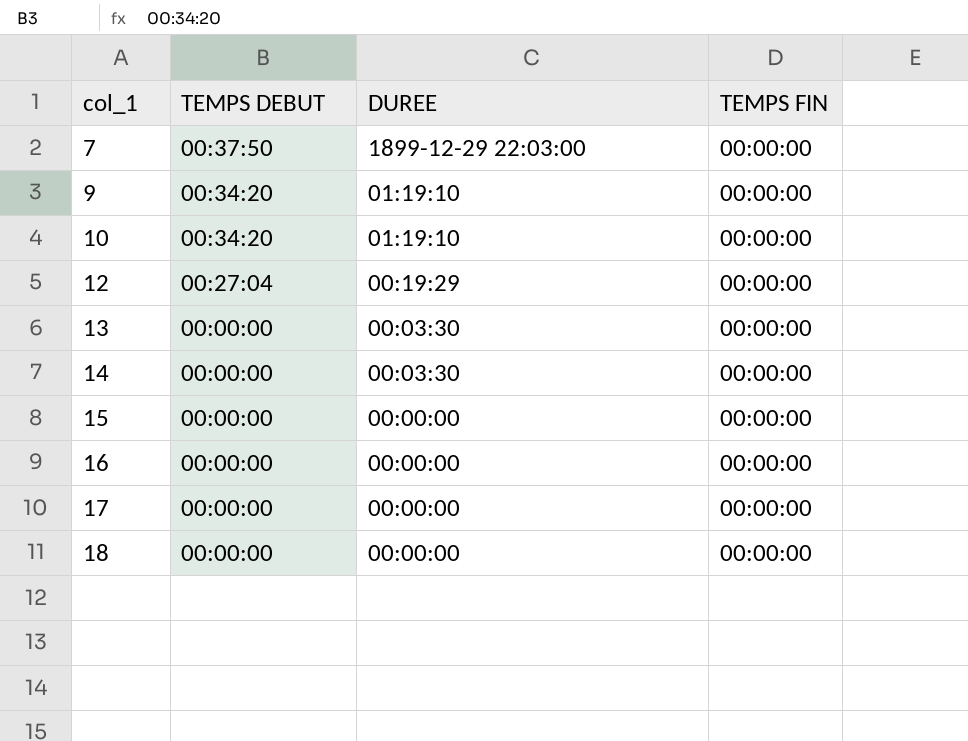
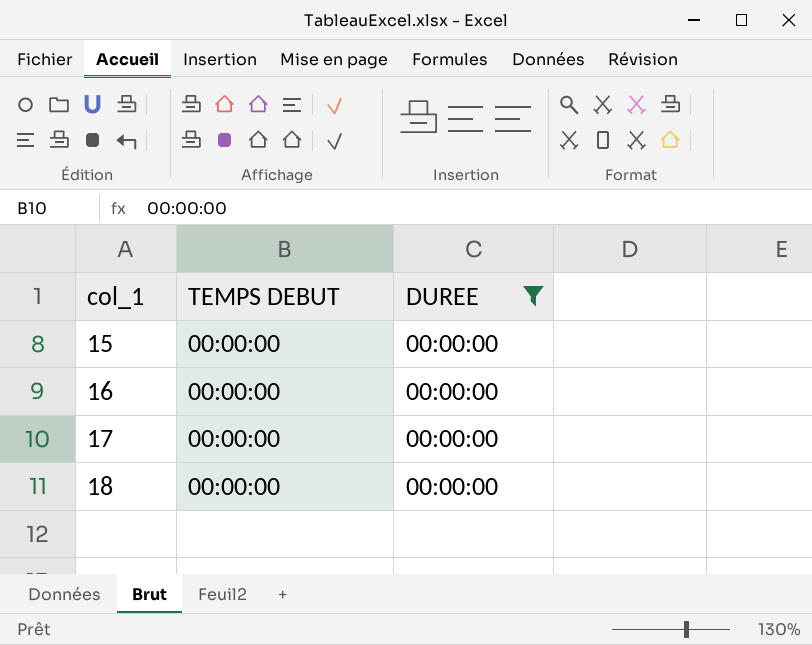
filter: none -> DUREE = 00:00:00
column TEMPS FIN | position: 4 -> none

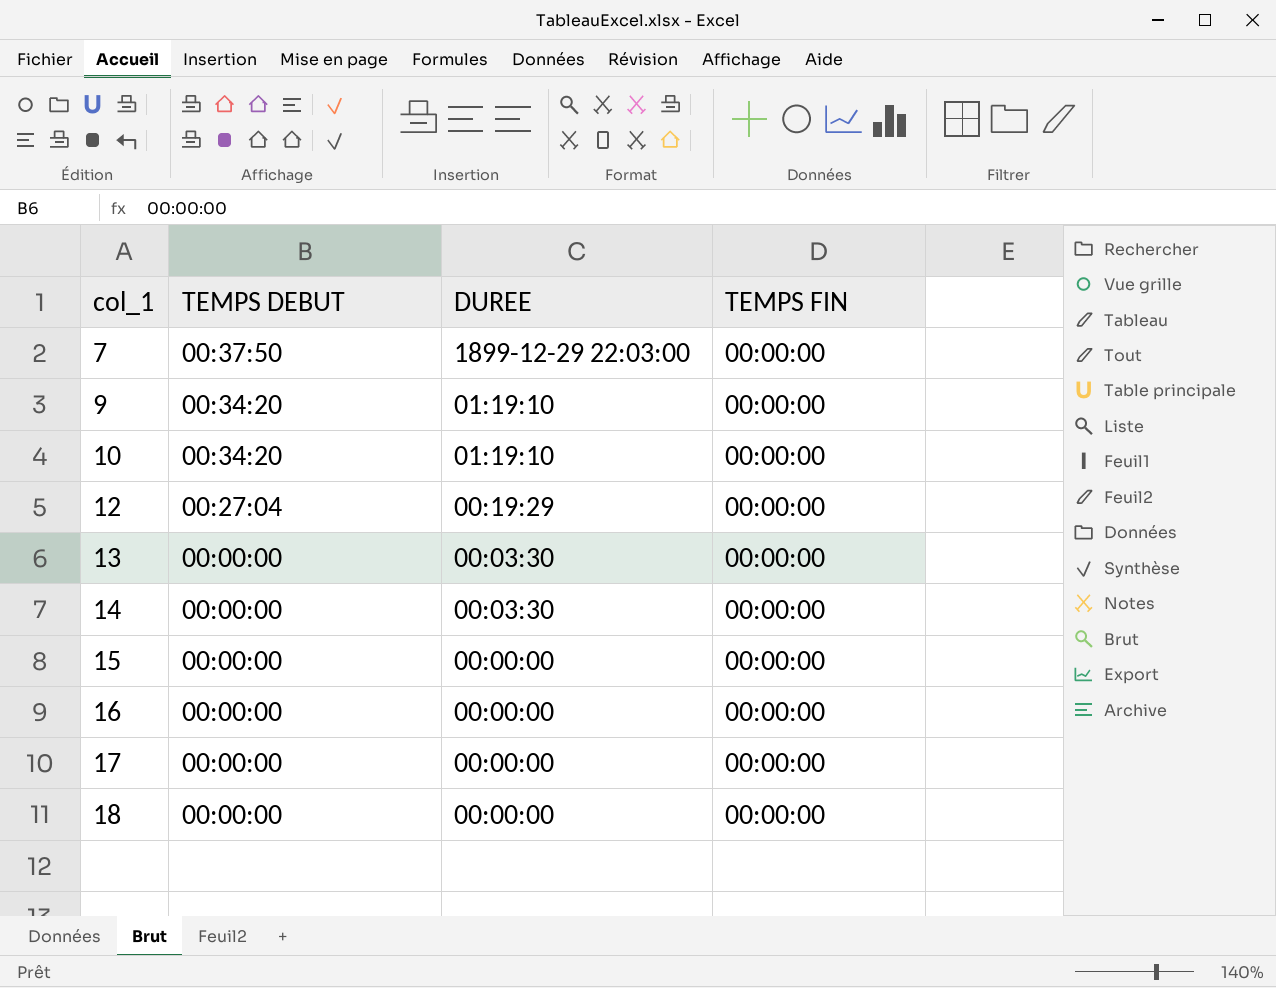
filter: DUREE = 00:00:00 -> none
column TEMPS FIN | position: none -> 4

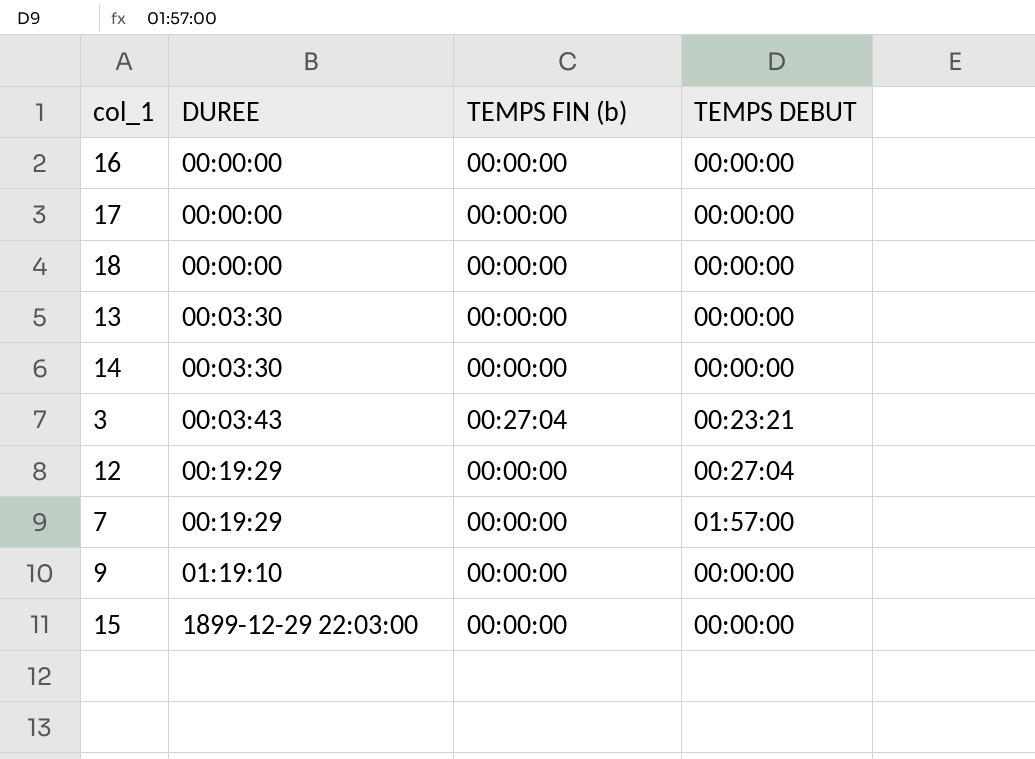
row order: col_1 ascending -> DUREE ascending
column name: TEMPS FIN -> TEMPS FIN (b)
column TEMPS DEBUT | position: 2 -> 4
row 10: 00:34:20 | 01:19:10 | 00:00:00 -> none
row 3: none -> 00:03:43 | 00:27:04 | 00:23:21
7 | DUREE: 1899-12-29 22:03:00 -> 00:19:29
7 | TEMPS DEBUT: 00:37:50 -> 01:57:00
9 | TEMPS DEBUT: 00:34:20 -> 00:00:00
15 | DUREE: 00:00:00 -> 1899-12-29 22:03:00

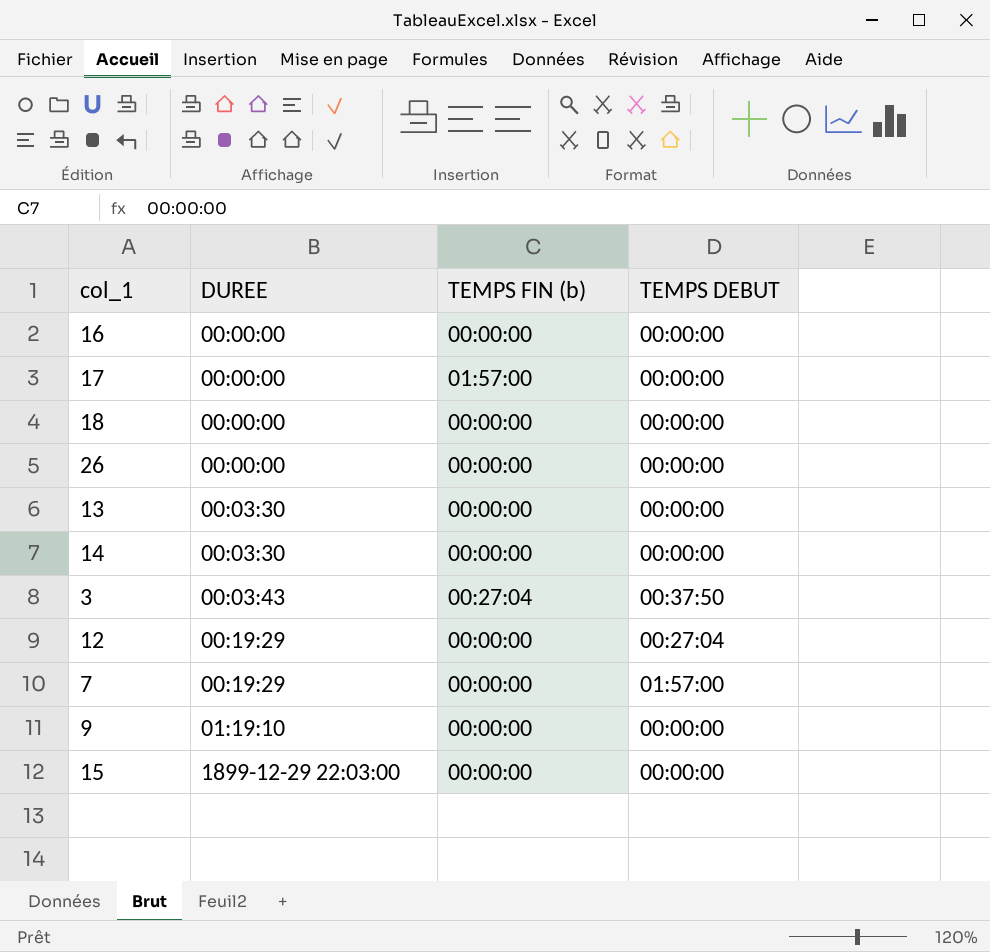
17 | TEMPS FIN (b): 00:00:00 -> 01:57:00
row 26: none -> 00:00:00 | 00:00:00 | 00:00:00
3 | TEMPS DEBUT: 00:23:21 -> 00:37:50

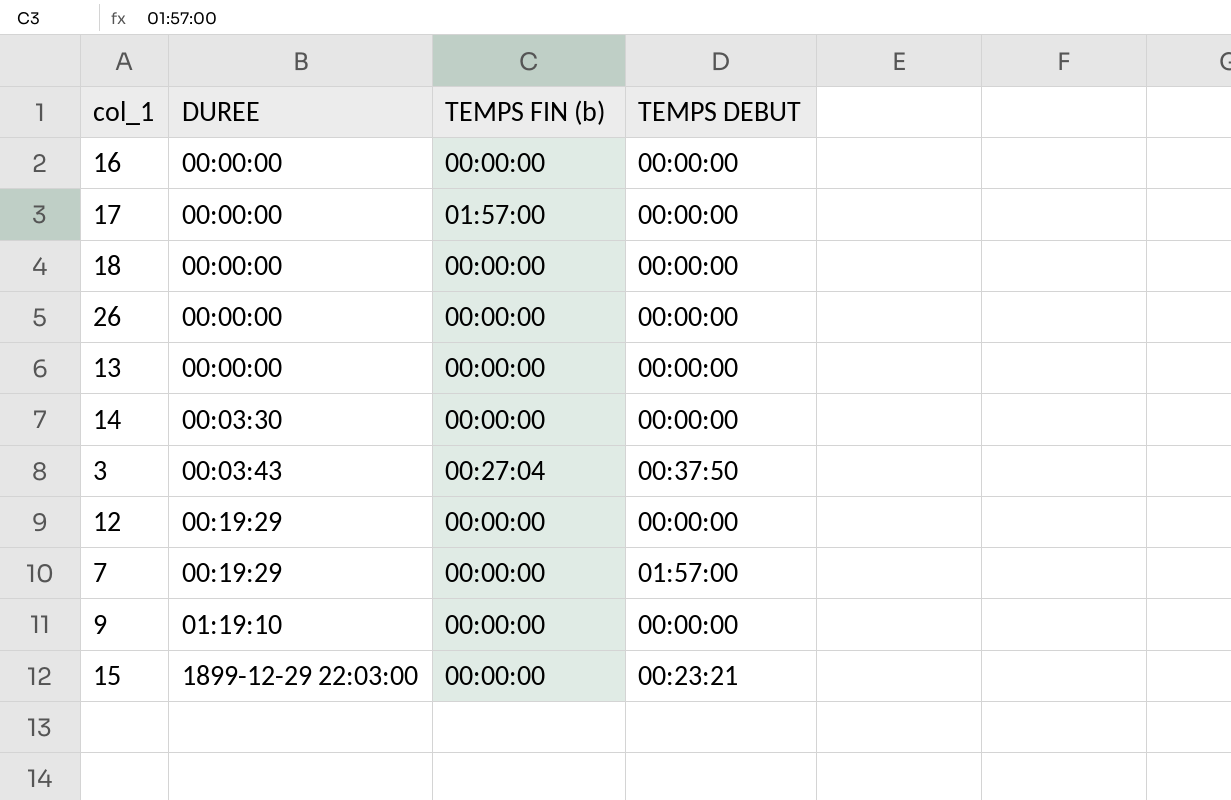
13 | DUREE: 00:03:30 -> 00:00:00
12 | TEMPS DEBUT: 00:27:04 -> 00:00:00
15 | TEMPS DEBUT: 00:00:00 -> 00:23:21

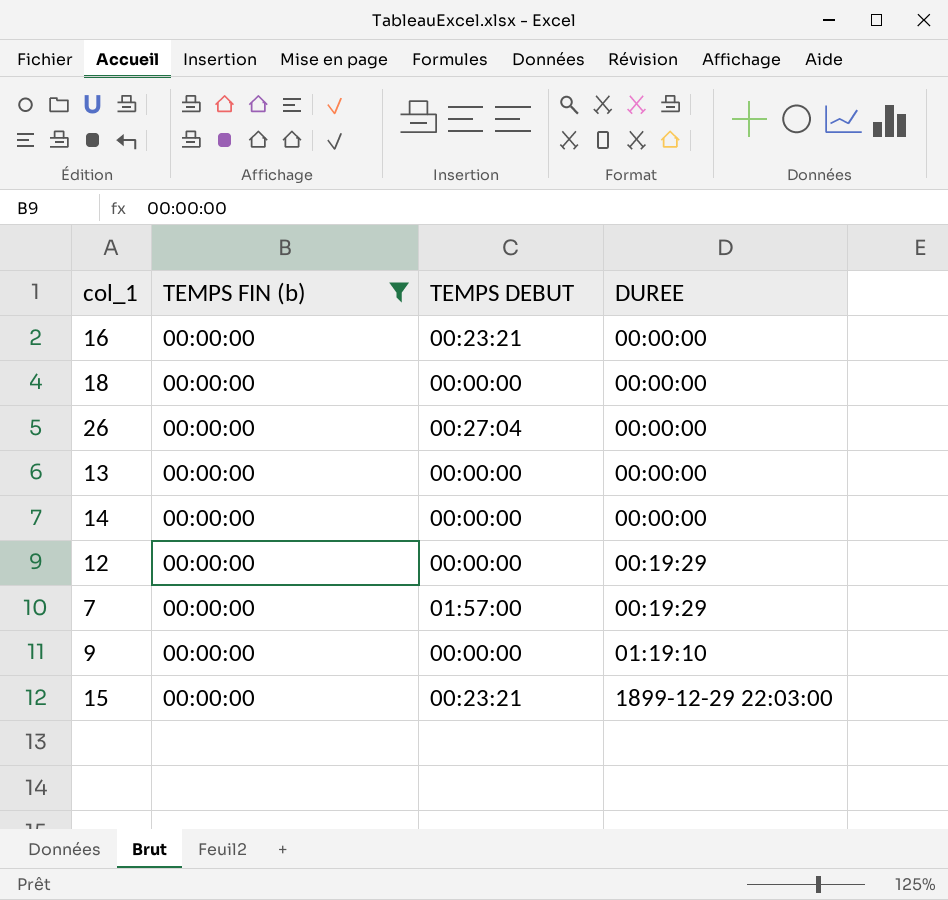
filter: none -> TEMPS FIN (b) = 00:00:00
column DUREE | position: 2 -> 4
16 | TEMPS DEBUT: 00:00:00 -> 00:23:21
26 | TEMPS DEBUT: 00:00:00 -> 00:27:04
14 | DUREE: 00:03:30 -> 00:00:00

